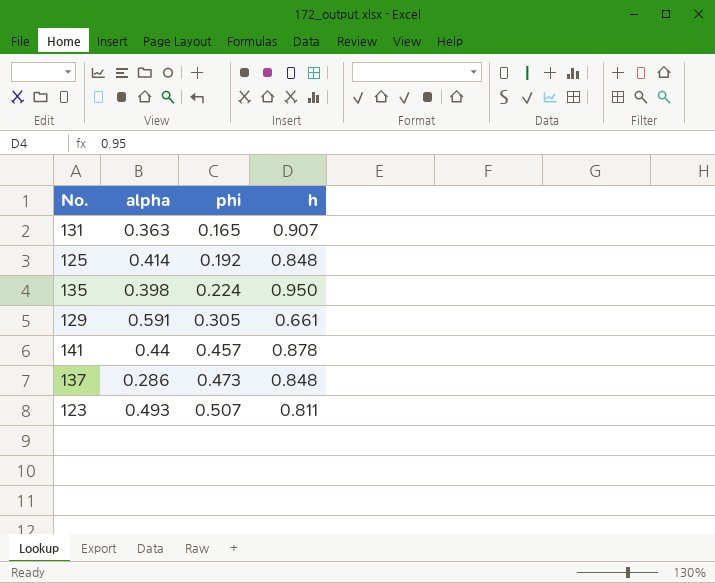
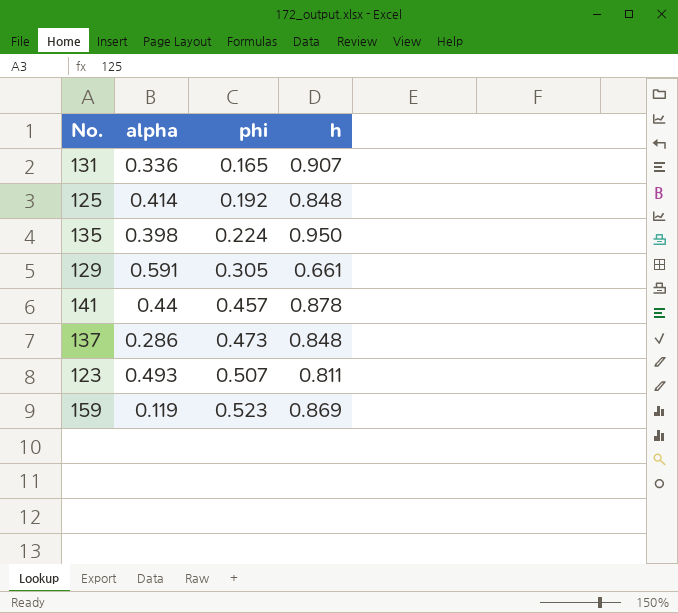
131 | alpha: 0.363 -> 0.336
row 159: none -> 0.119 | 0.523 | 0.869

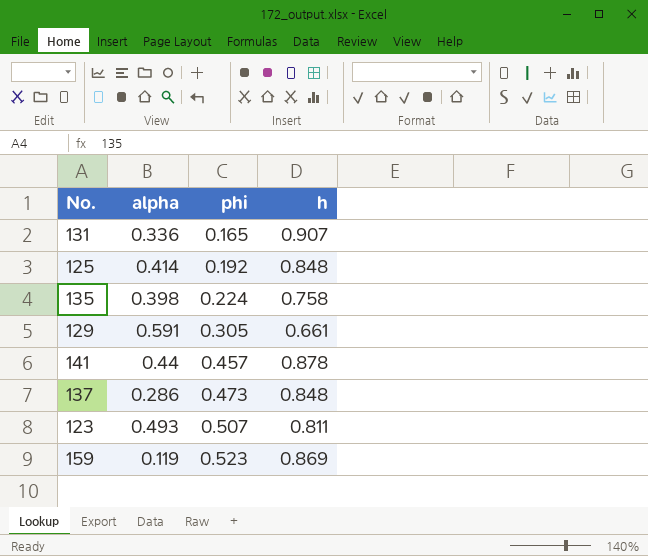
135 | h: 0.950 -> 0.758

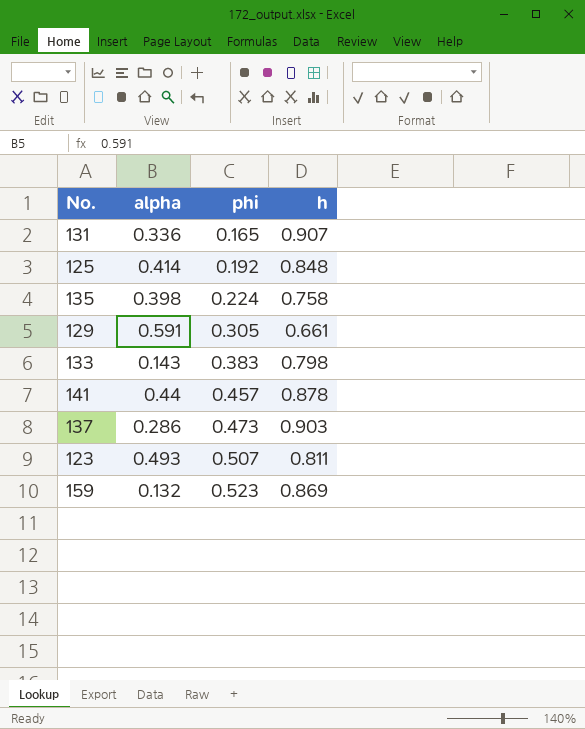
row 133: none -> 0.143 | 0.383 | 0.798
137 | h: 0.848 -> 0.903
159 | alpha: 0.119 -> 0.132

